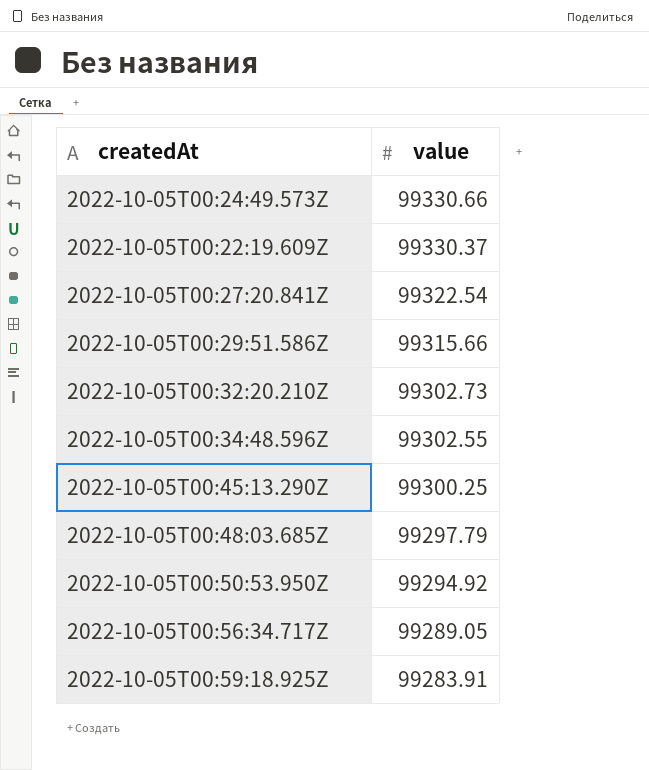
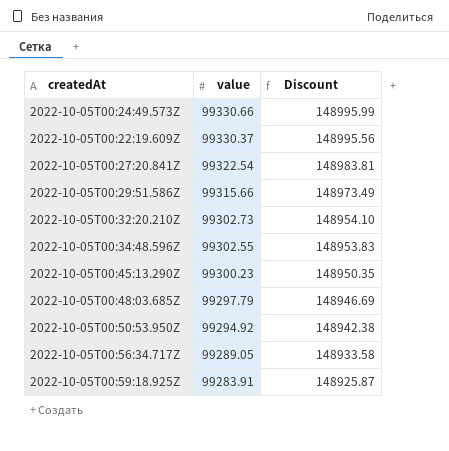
column Discount | formula: none -> [value] * 1.5
2022-10-05T00:45:13.290Z | value: 99300.25 -> 99300.23

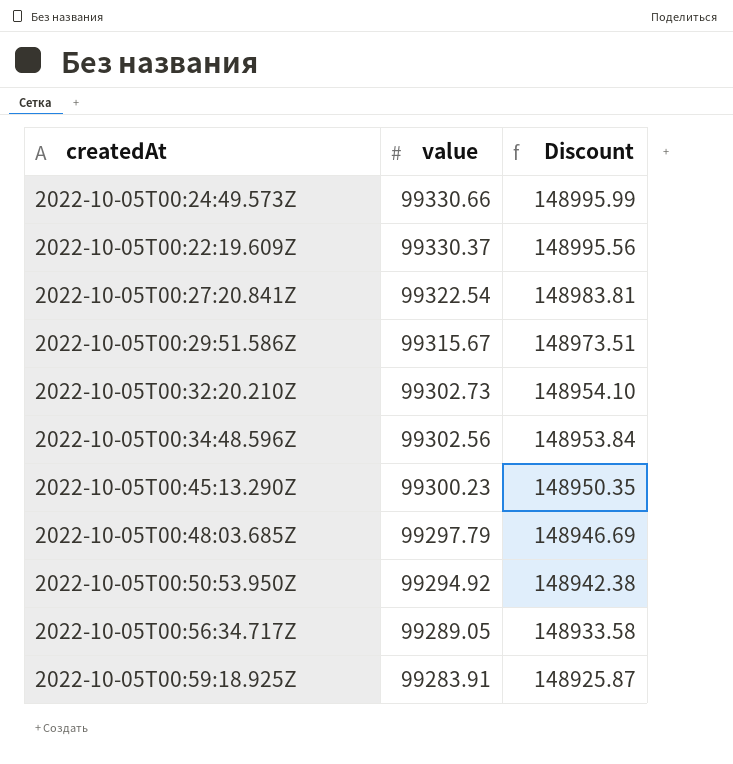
2022-10-05T00:29:51.586Z | value: 99315.66 -> 99315.67
2022-10-05T00:29:51.586Z | Discount: 148973.49 -> 148973.51
2022-10-05T00:34:48.596Z | value: 99302.55 -> 99302.56
2022-10-05T00:34:48.596Z | Discount: 148953.83 -> 148953.84

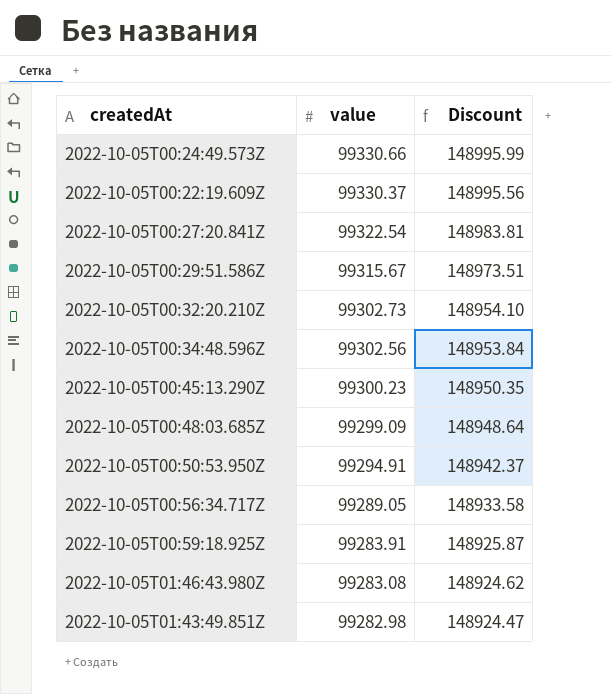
2022-10-05T00:48:03.685Z | value: 99297.79 -> 99299.09
2022-10-05T00:48:03.685Z | Discount: 148946.69 -> 148948.64
2022-10-05T00:50:53.950Z | value: 99294.92 -> 99294.91
2022-10-05T00:50:53.950Z | Discount: 148942.38 -> 148942.37
row 2022-10-05T01:46:43.980Z: none -> 99283.08 | 148924.62
row 2022-10-05T01:43:49.851Z: none -> 99282.98 | 148924.47

